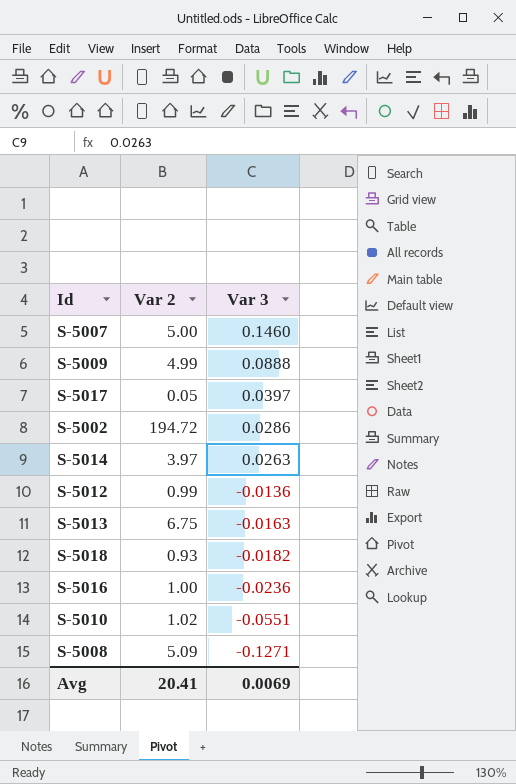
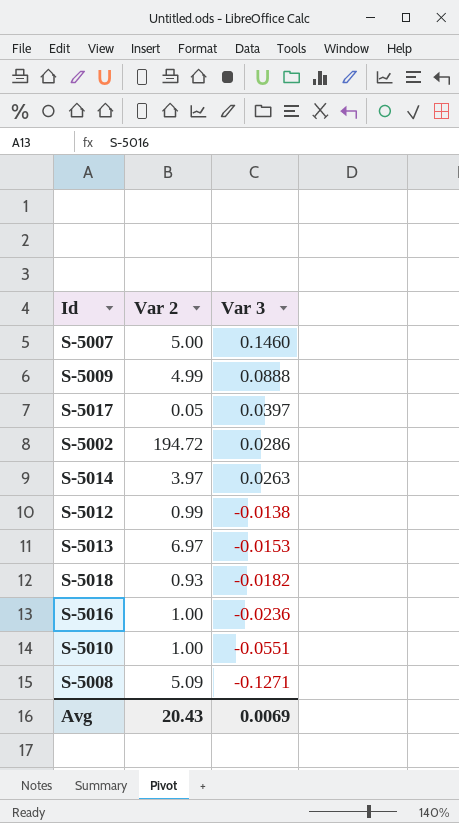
S-5012 | Var 3: -0.0136 -> -0.0138
S-5013 | Var 2: 6.75 -> 6.97
S-5013 | Var 3: -0.0163 -> -0.0153
S-5010 | Var 2: 1.02 -> 1.00
Avg | Var 2: 20.41 -> 20.43

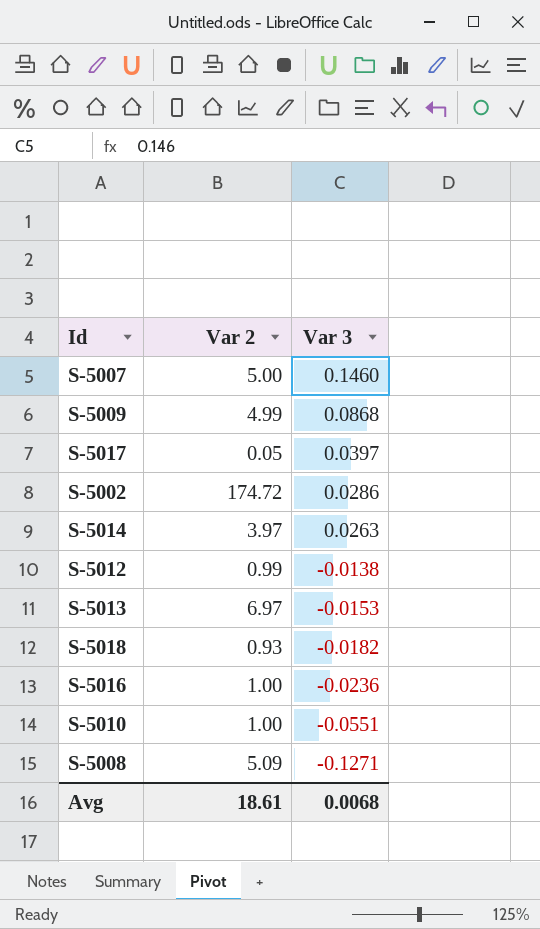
S-5009 | Var 3: 0.0888 -> 0.0868
S-5002 | Var 2: 194.72 -> 174.72
Avg | Var 2: 20.43 -> 18.61
Avg | Var 3: 0.0069 -> 0.0068

